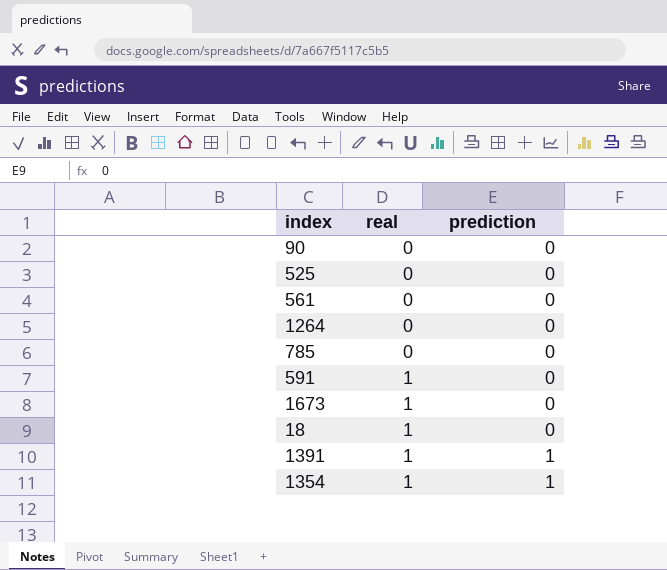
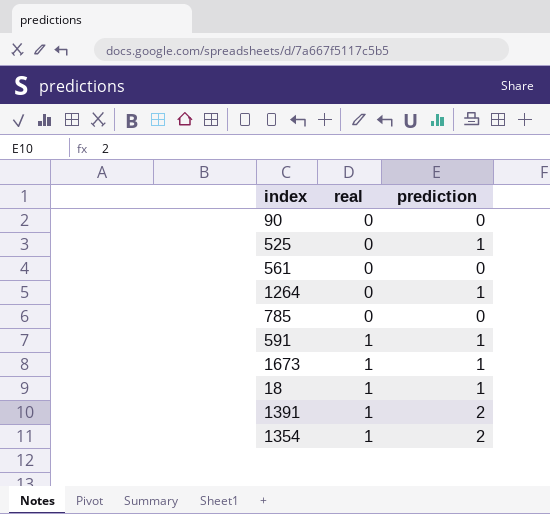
525 | prediction: 0 -> 1
1264 | prediction: 0 -> 1
591 | prediction: 0 -> 1
1673 | prediction: 0 -> 1
18 | prediction: 0 -> 1
1391 | prediction: 1 -> 2
1354 | prediction: 1 -> 2

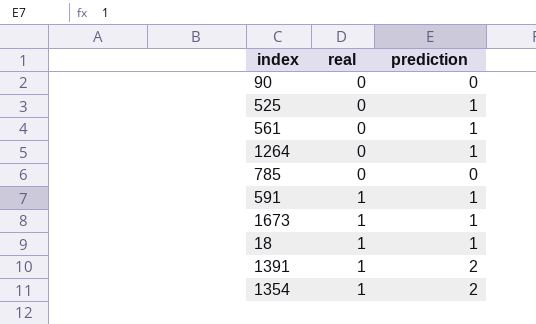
561 | prediction: 0 -> 1

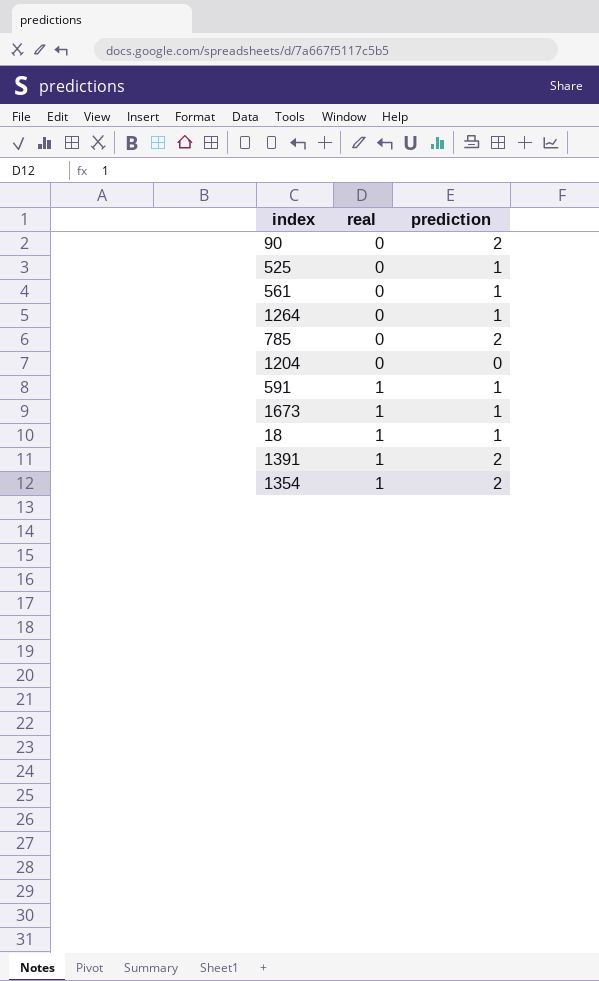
90 | prediction: 0 -> 2
785 | prediction: 0 -> 2
row 1204: none -> 0 | 0

